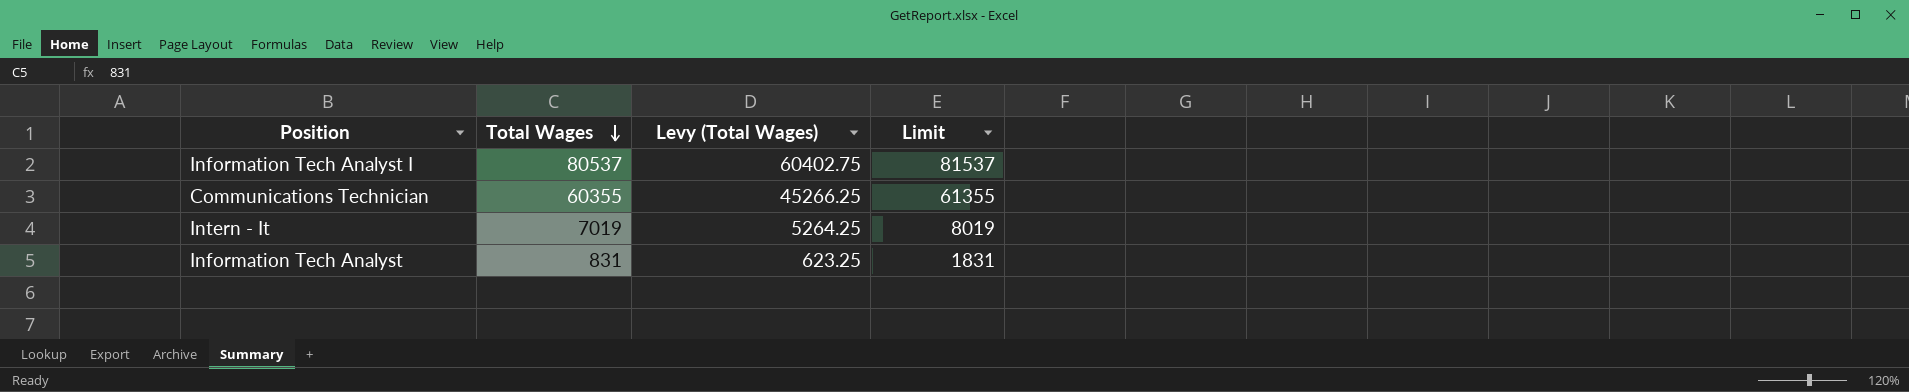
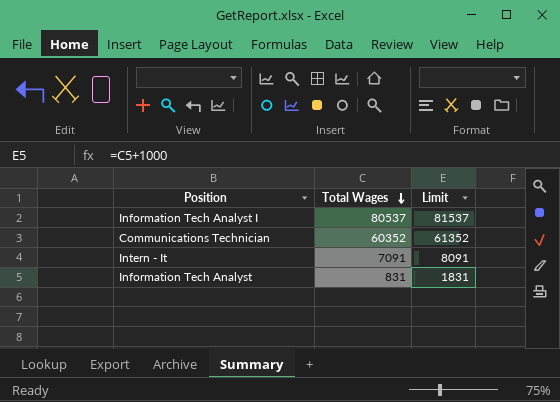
column Levy (Total Wages) | formula: [Total Wages] * 0.75 -> none
Communications Technician | Total Wages: 60355 -> 60352
Communications Technician | Limit: 61355 -> 61352
Intern - It | Total Wages: 7019 -> 7091
Intern - It | Limit: 8019 -> 8091

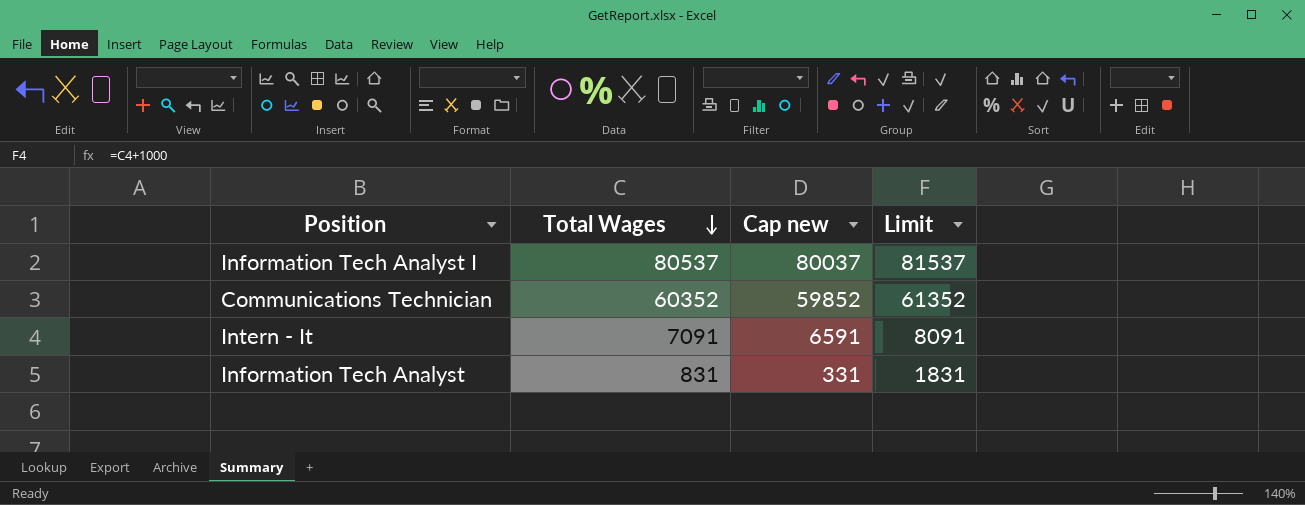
column Cap new | formula: none -> [Total Wages] - 500

